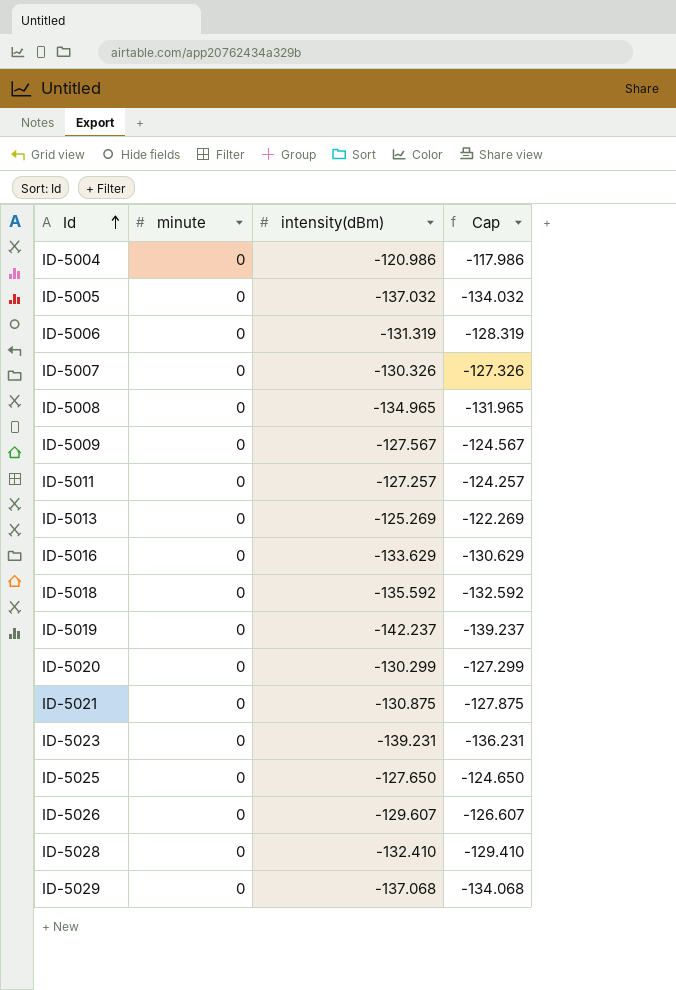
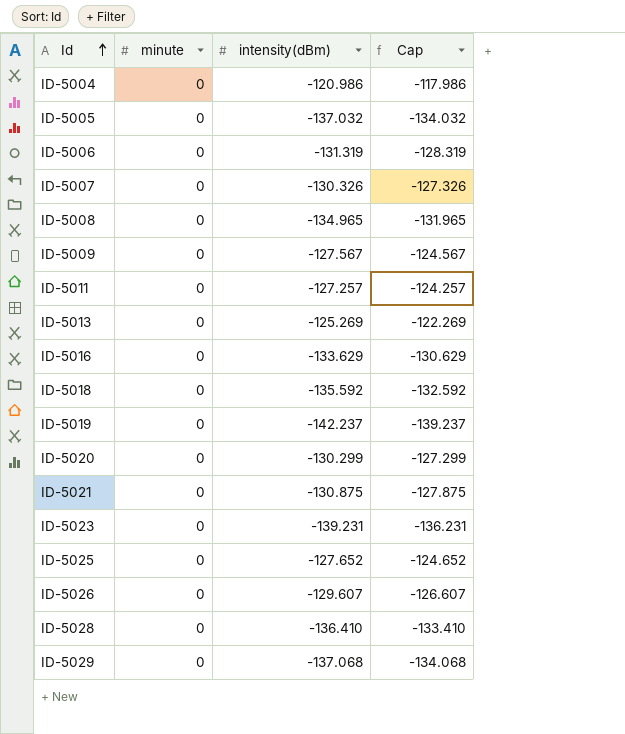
ID-5025 | intensity(dBm): -127.650 -> -127.652
ID-5025 | Cap: -124.650 -> -124.652
ID-5028 | intensity(dBm): -132.410 -> -136.410
ID-5028 | Cap: -129.410 -> -133.410

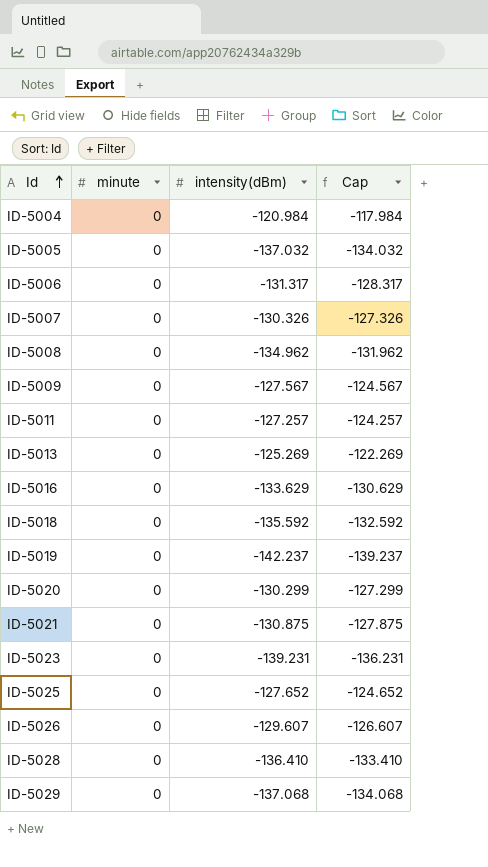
ID-5004 | intensity(dBm): -120.986 -> -120.984
ID-5004 | Cap: -117.986 -> -117.984
ID-5006 | intensity(dBm): -131.319 -> -131.317
ID-5006 | Cap: -128.319 -> -128.317
ID-5008 | intensity(dBm): -134.965 -> -134.962
ID-5008 | Cap: -131.965 -> -131.962

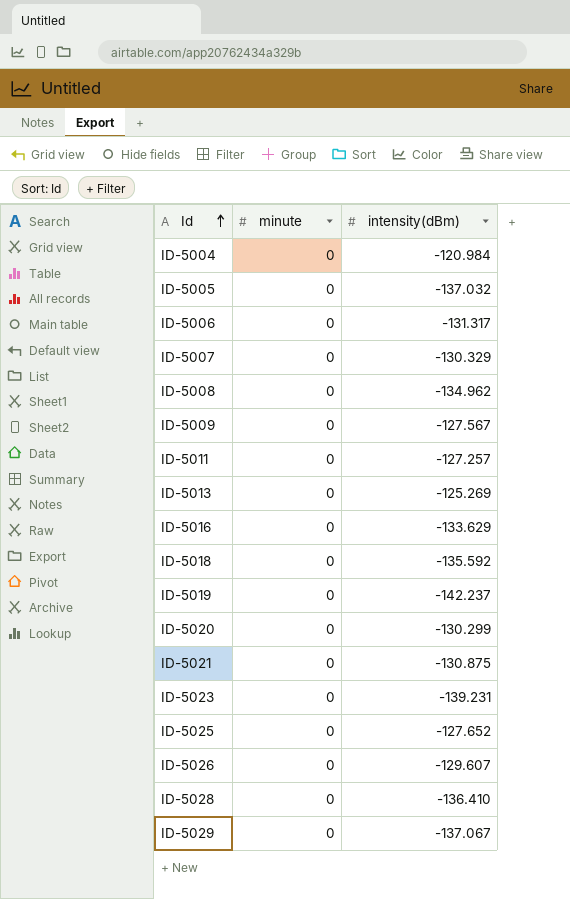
column Cap | formula: [intensity(dBm)] + 3 -> none
ID-5007 | intensity(dBm): -130.326 -> -130.329
ID-5029 | intensity(dBm): -137.068 -> -137.067

